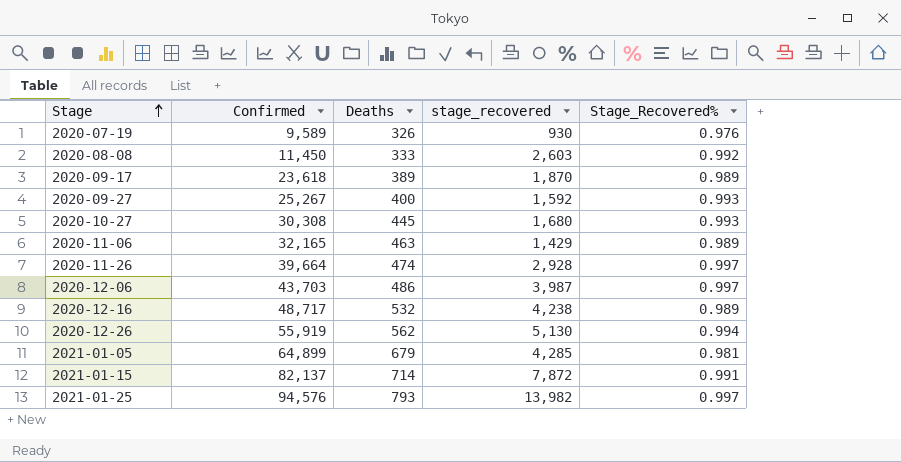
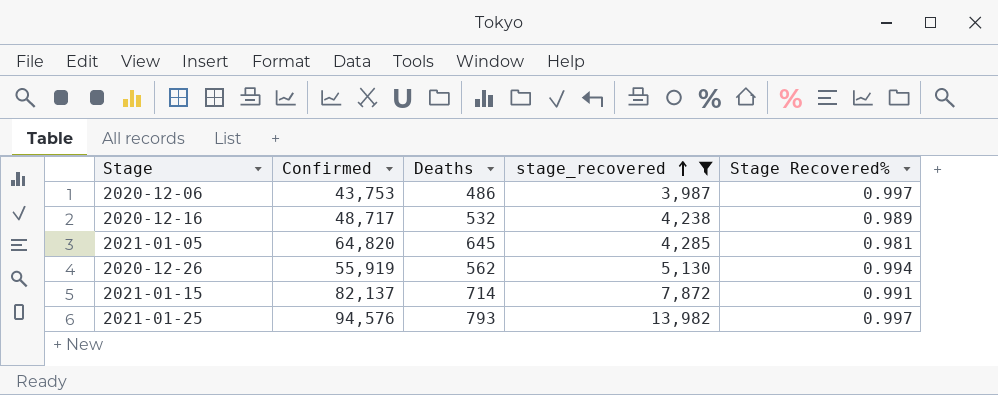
filter: none -> stage_recovered >= 3,987
row order: Stage ascending -> stage_recovered ascending
column name: Stage_Recovered% -> Stage Recovered%
2020-12-06 | Confirmed: 43,703 -> 43,753
2021-01-05 | Confirmed: 64,899 -> 64,820
2021-01-05 | Deaths: 679 -> 645

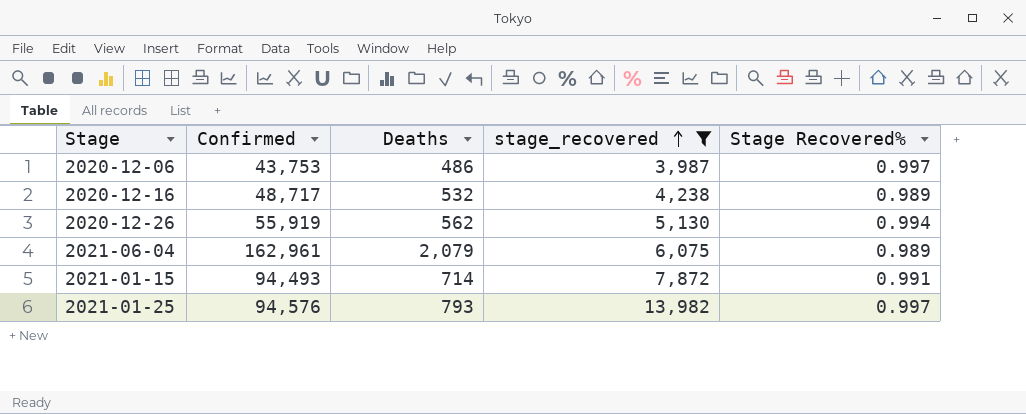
row 2021-01-05: 64,820 | 645 | 4,285 | 0.981 -> none
row 2021-06-04: none -> 162,961 | 2,079 | 6,075 | 0.989
2021-01-15 | Confirmed: 82,137 -> 94,493

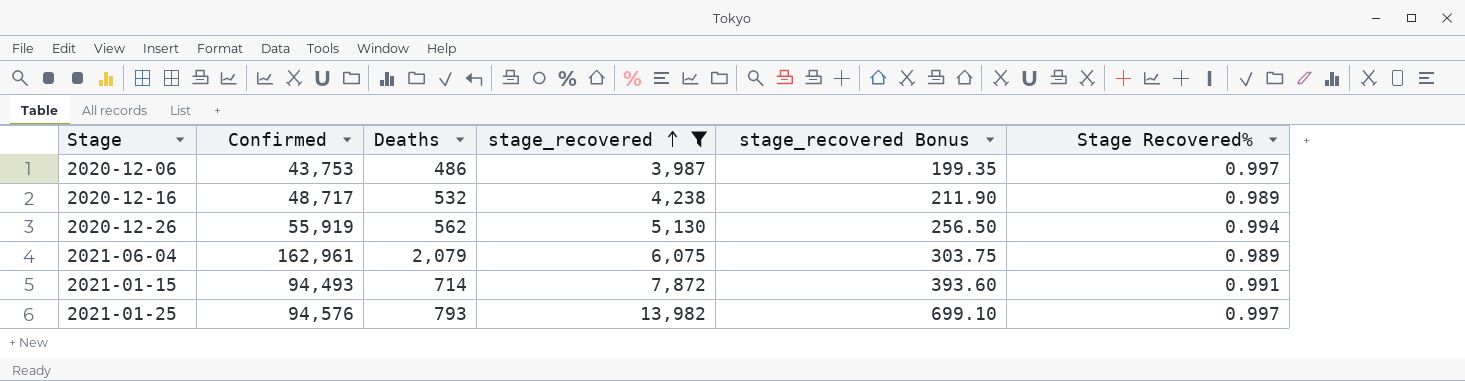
column stage_recovered Bonus | formula: none -> [stage_recovered] * 0.05

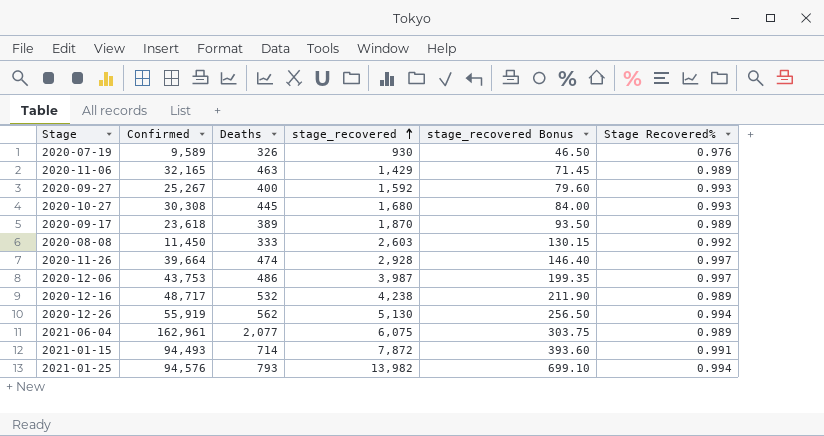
filter: stage_recovered >= 3,987 -> none
2021-06-04 | Deaths: 2,079 -> 2,077
2021-01-25 | Stage Recovered%: 0.997 -> 0.994

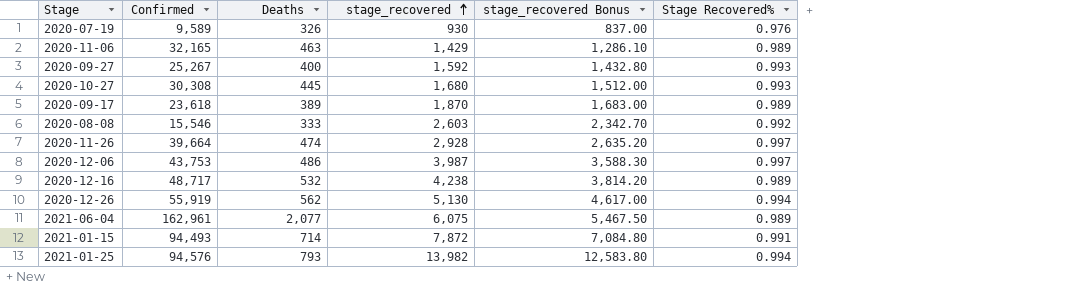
column stage_recovered Bonus | formula: [stage_recovered] * 0.05 -> [stage_recovered] * 0.9
2020-08-08 | Confirmed: 11,450 -> 15,546

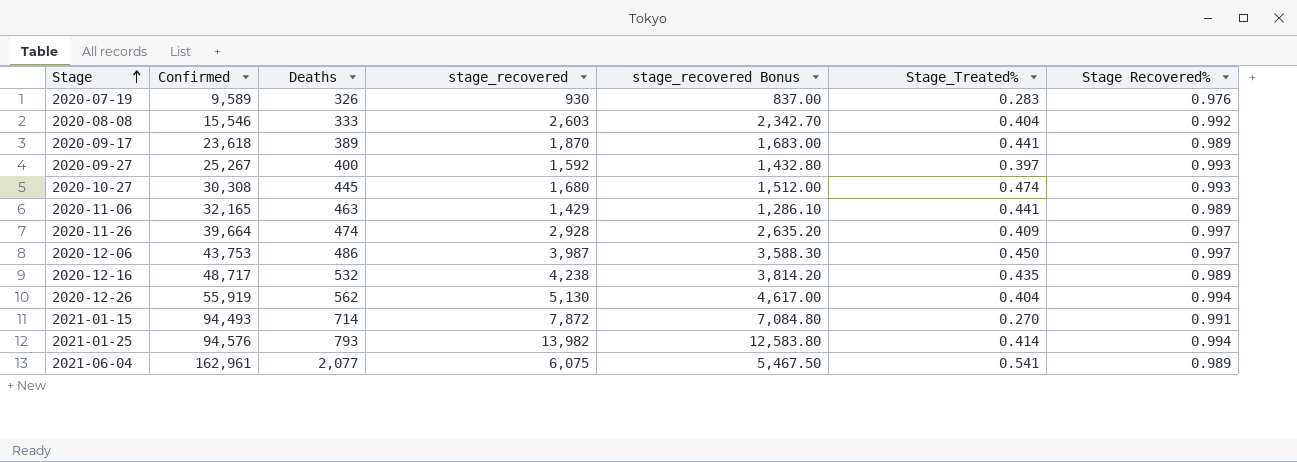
row order: stage_recovered ascending -> Stage ascending
column Stage_Treated% | position: none -> 6

